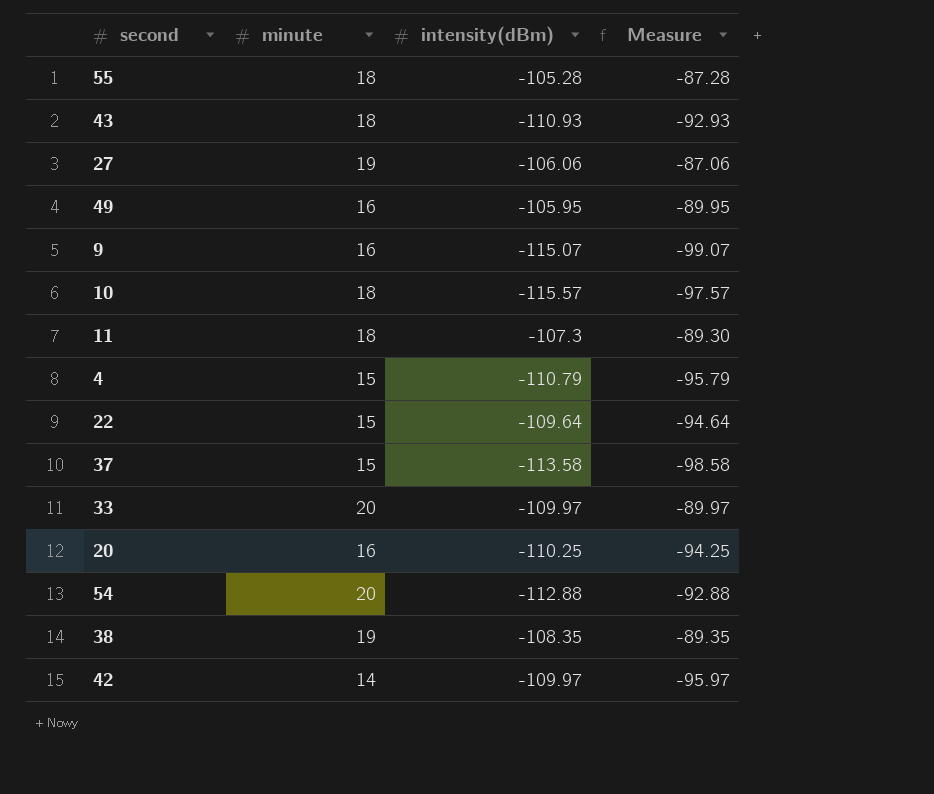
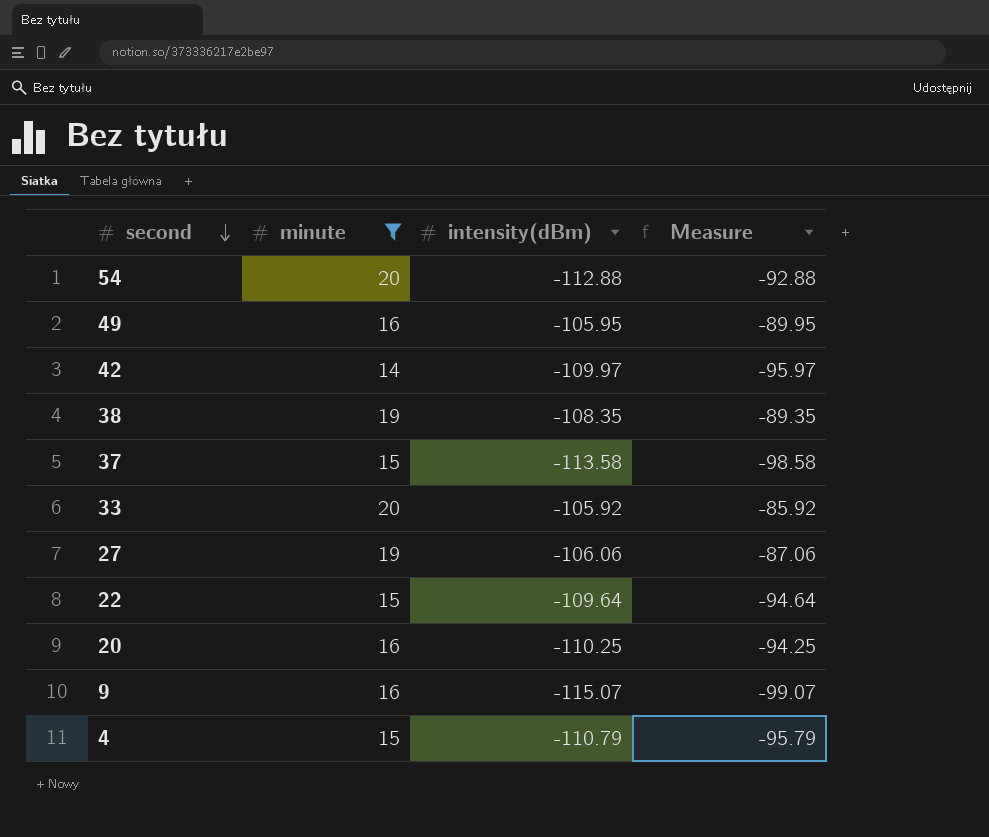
filter: none -> minute != 18
row order: none -> second descending
33 | intensity(dBm): -109.97 -> -105.92
33 | Measure: -89.97 -> -85.92

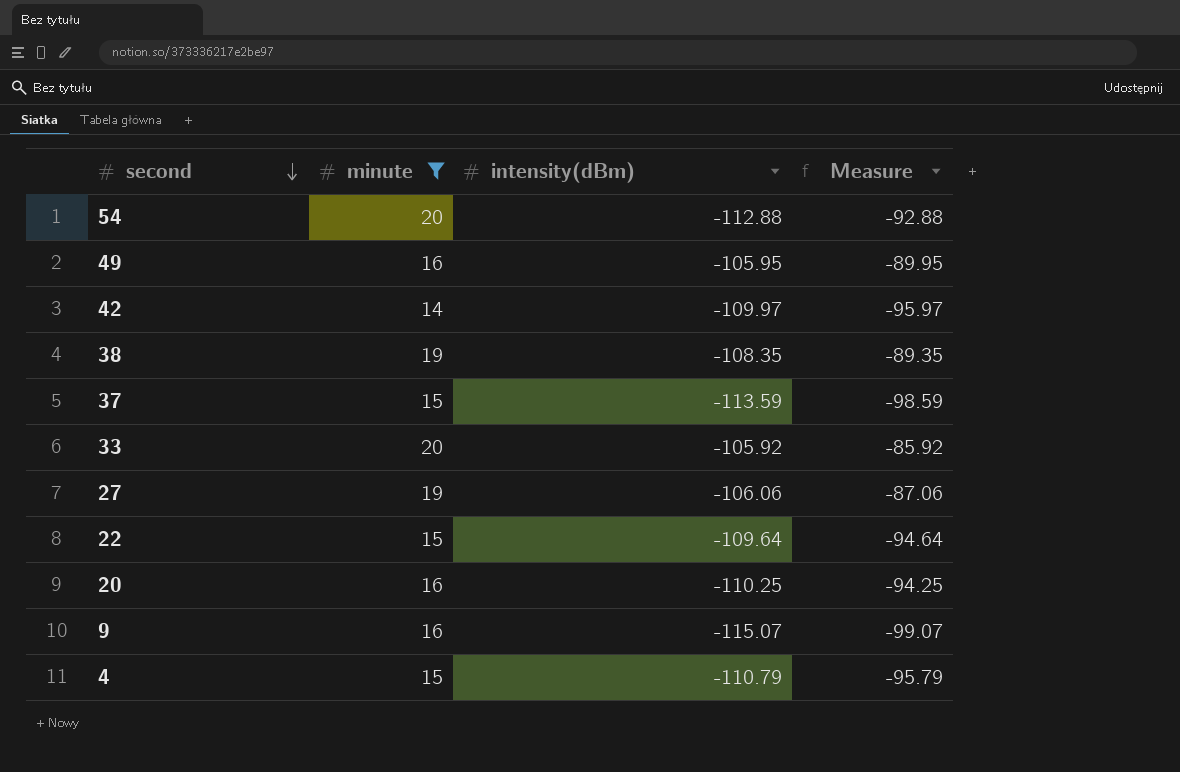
37 | intensity(dBm): -113.58 -> -113.59
37 | Measure: -98.58 -> -98.59

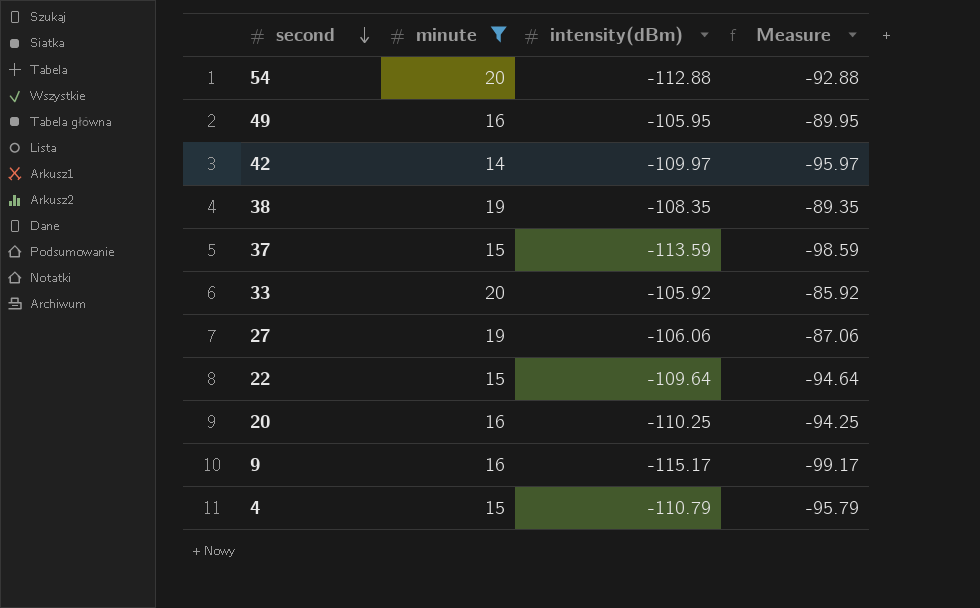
9 | intensity(dBm): -115.07 -> -115.17
9 | Measure: -99.07 -> -99.17

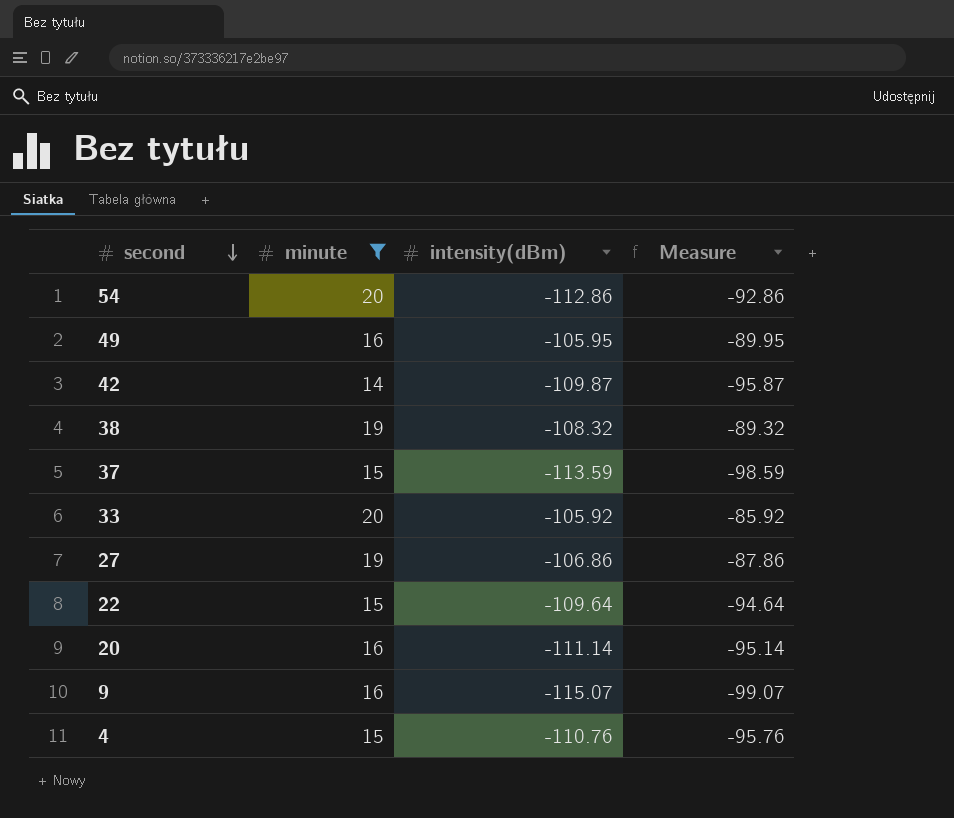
54 | intensity(dBm): -112.88 -> -112.86
54 | Measure: -92.88 -> -92.86
42 | intensity(dBm): -109.97 -> -109.87
42 | Measure: -95.97 -> -95.87
38 | intensity(dBm): -108.35 -> -108.32
38 | Measure: -89.35 -> -89.32
27 | intensity(dBm): -106.06 -> -106.86
27 | Measure: -87.06 -> -87.86
20 | intensity(dBm): -110.25 -> -111.14
20 | Measure: -94.25 -> -95.14
9 | intensity(dBm): -115.17 -> -115.07
9 | Measure: -99.17 -> -99.07
4 | intensity(dBm): -110.79 -> -110.76
4 | Measure: -95.79 -> -95.76

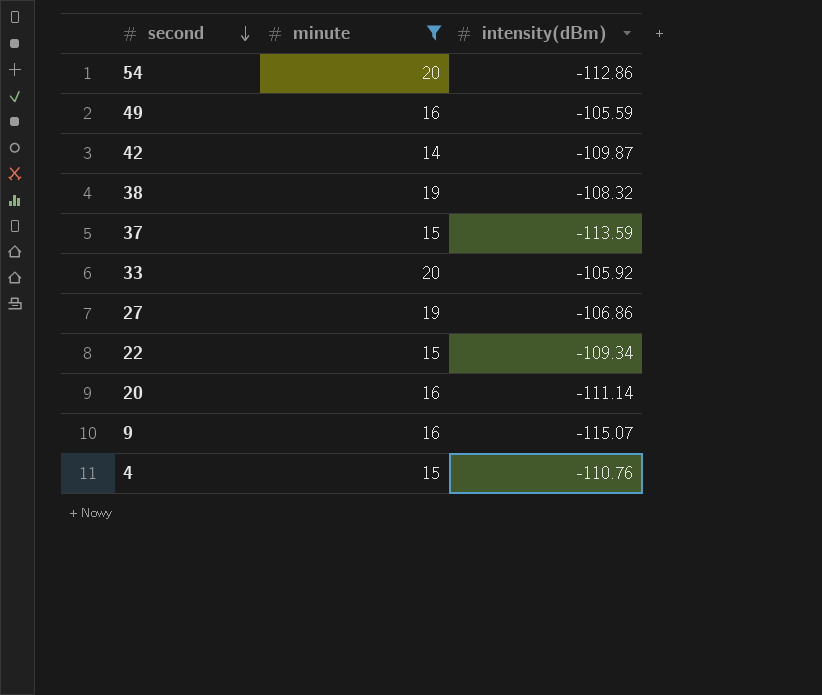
column Measure | formula: [minute] + [intensity(dBm)] -> none
49 | intensity(dBm): -105.95 -> -105.59
22 | intensity(dBm): -109.64 -> -109.34

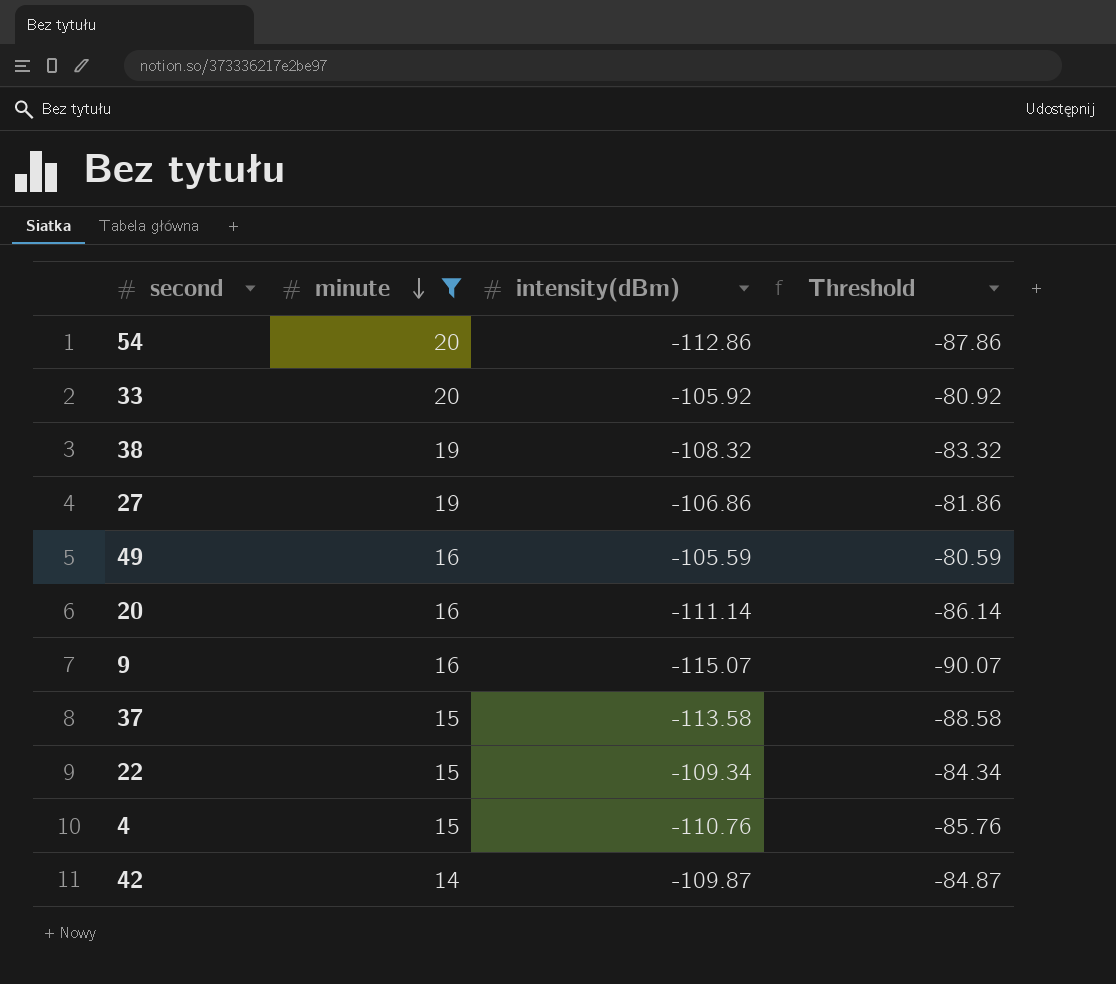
row order: second descending -> minute descending
column Threshold | formula: none -> [intensity(dBm)] + 25
37 | intensity(dBm): -113.59 -> -113.58

